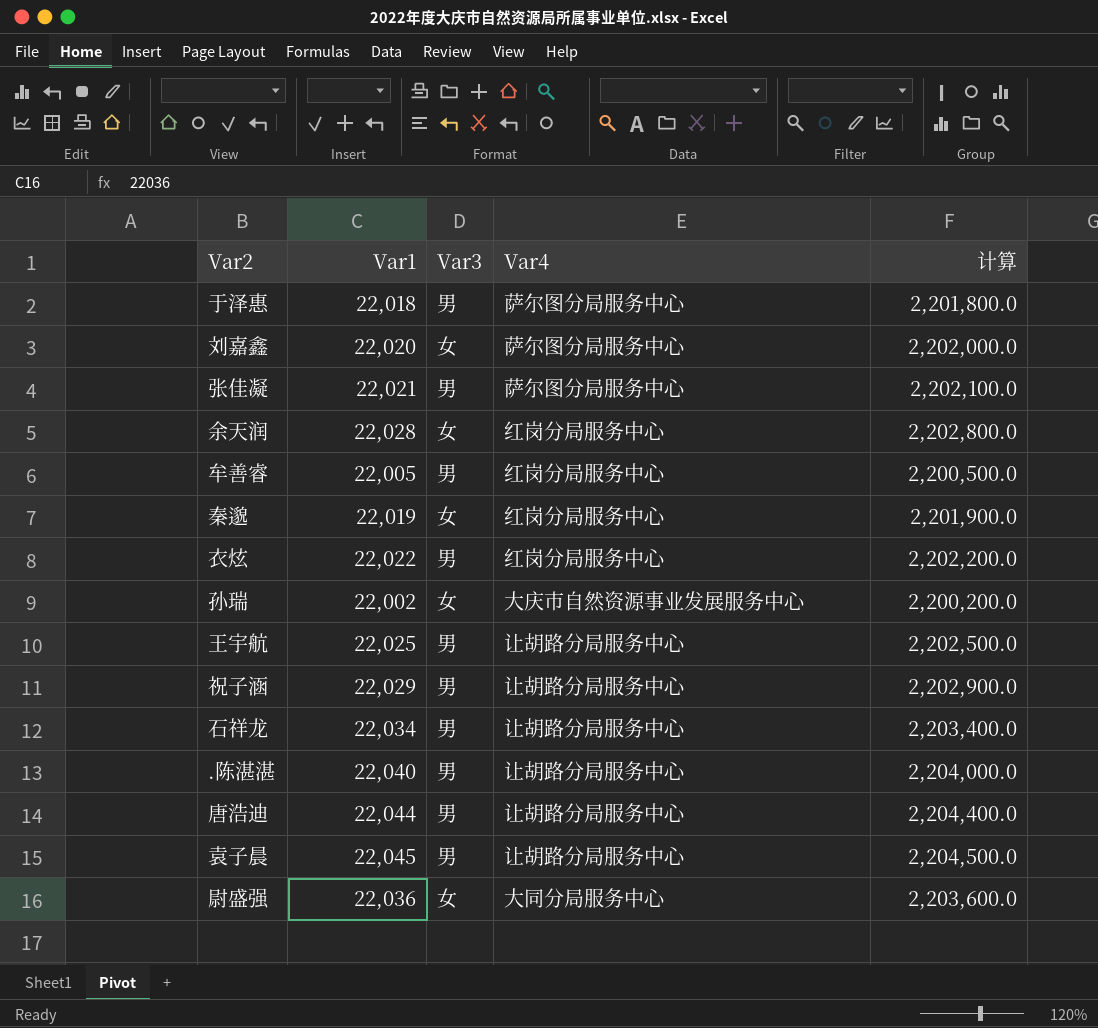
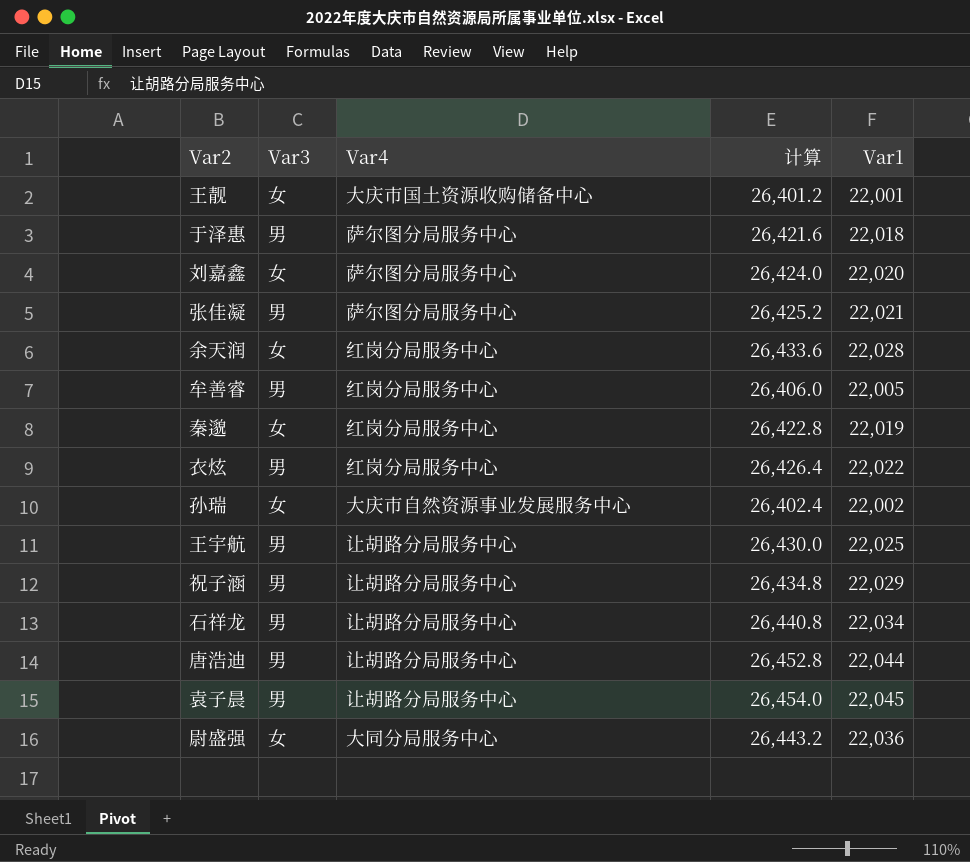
column 计算 | formula: [Var1] * 100 -> [Var1] * 1.2
column Var1 | position: 2 -> 5
row .陈湛湛: 22,040 | 男 | 让胡路分局服务中心 | 2,204,000.0 -> none
row 王靓: none -> 女 | 大庆市国土资源收购储备中心 | 26,401.2 | 22,001

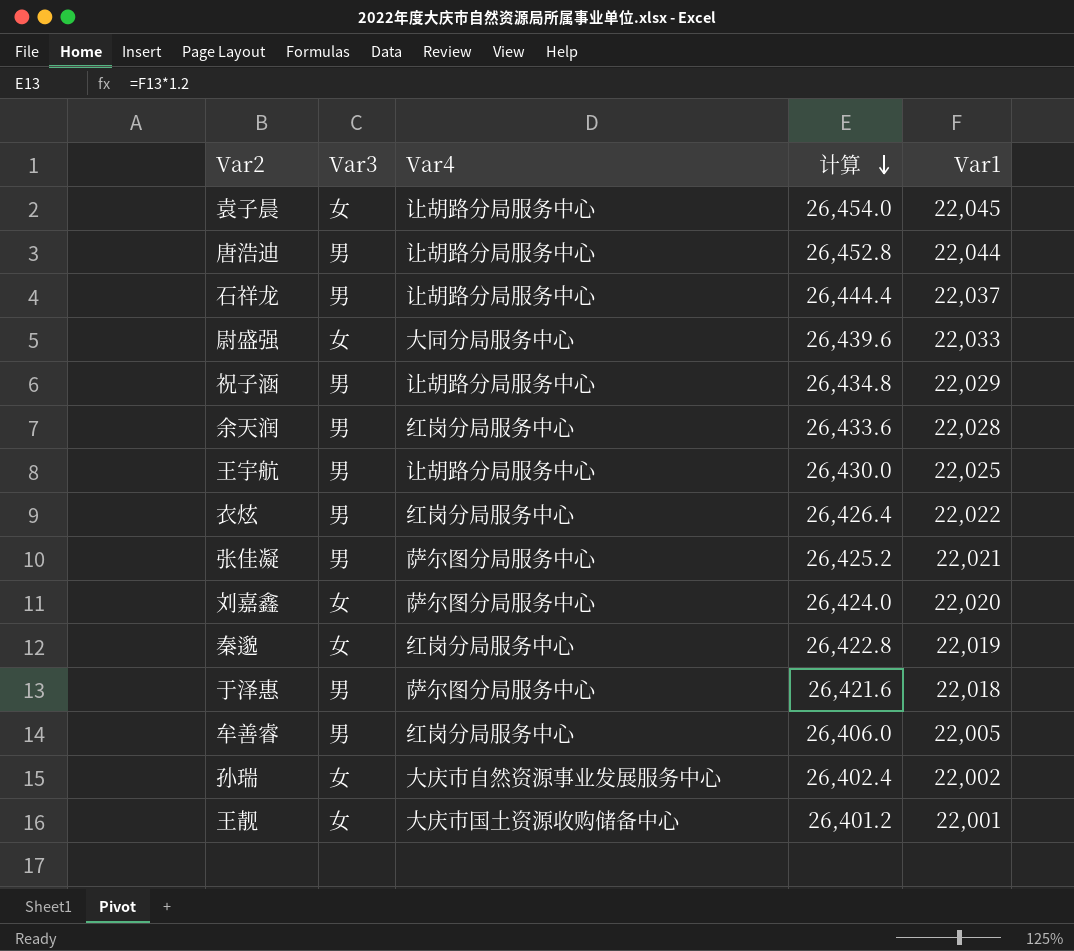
row order: none -> 计算 descending
袁子晨 | Var3: 男 -> 女
石祥龙 | 计算: 26,440.8 -> 26,444.4
石祥龙 | Var1: 22,034 -> 22,037
尉盛强 | 计算: 26,443.2 -> 26,439.6
尉盛强 | Var1: 22,036 -> 22,033
余天润 | Var3: 女 -> 男

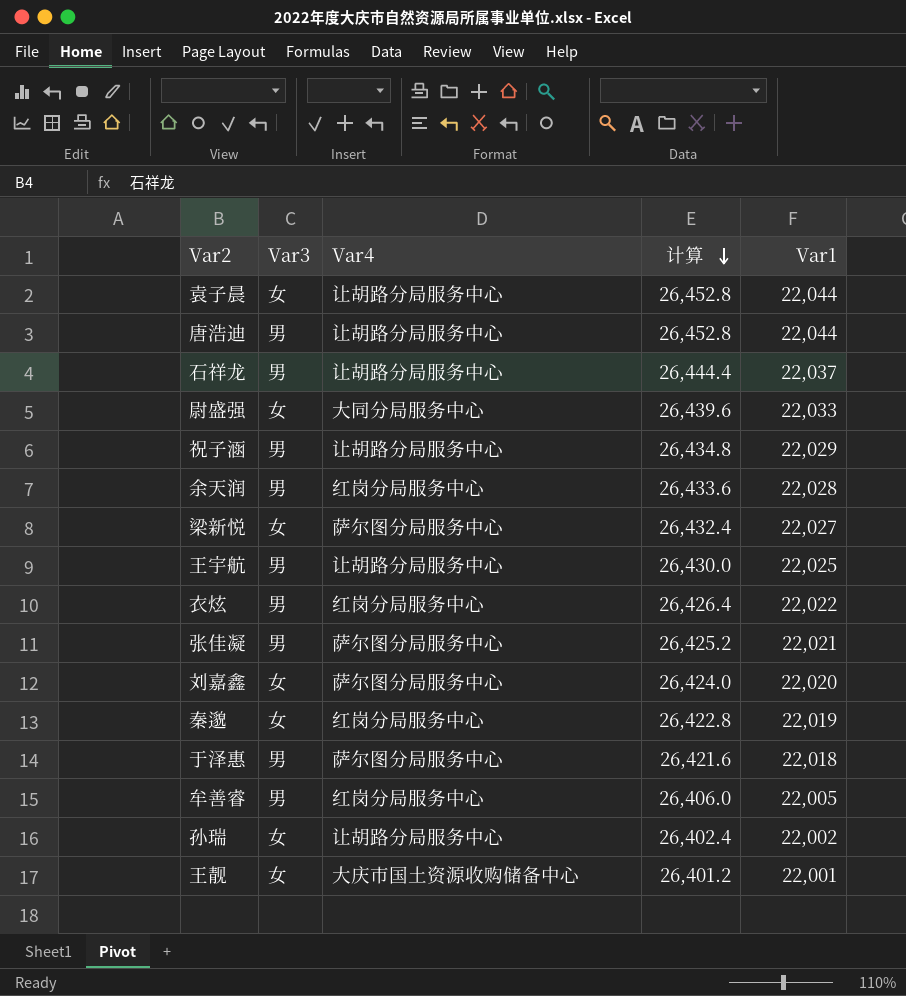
袁子晨 | 计算: 26,454.0 -> 26,452.8
袁子晨 | Var1: 22,045 -> 22,044
row 梁新悦: none -> 女 | 萨尔图分局服务中心 | 26,432.4 | 22,027
孙瑞 | Var4: 大庆市自然资源事业发展服务中心 -> 让胡路分局服务中心

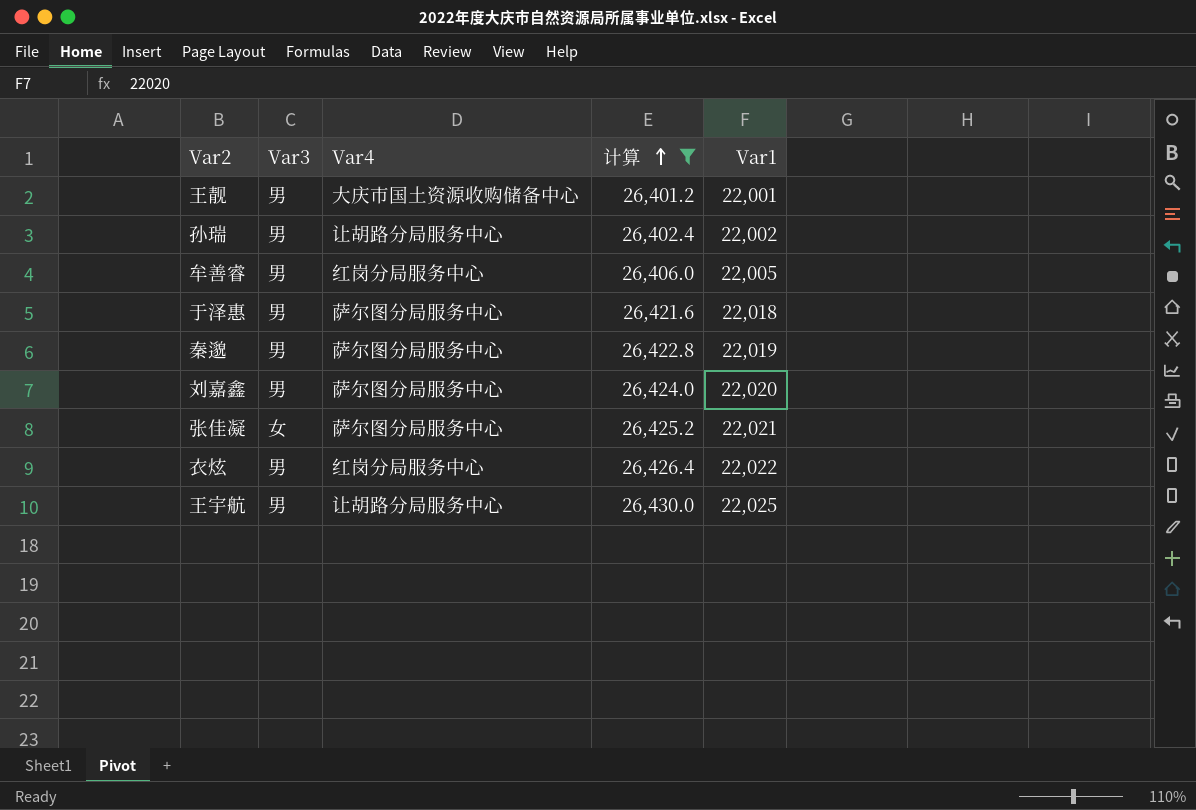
filter: none -> 计算 <= 26,430.0
row order: 计算 descending -> 计算 ascending
王靓 | Var3: 女 -> 男
孙瑞 | Var3: 女 -> 男
秦邈 | Var3: 女 -> 男
秦邈 | Var4: 红岗分局服务中心 -> 萨尔图分局服务中心
刘嘉鑫 | Var3: 女 -> 男
张佳凝 | Var3: 男 -> 女

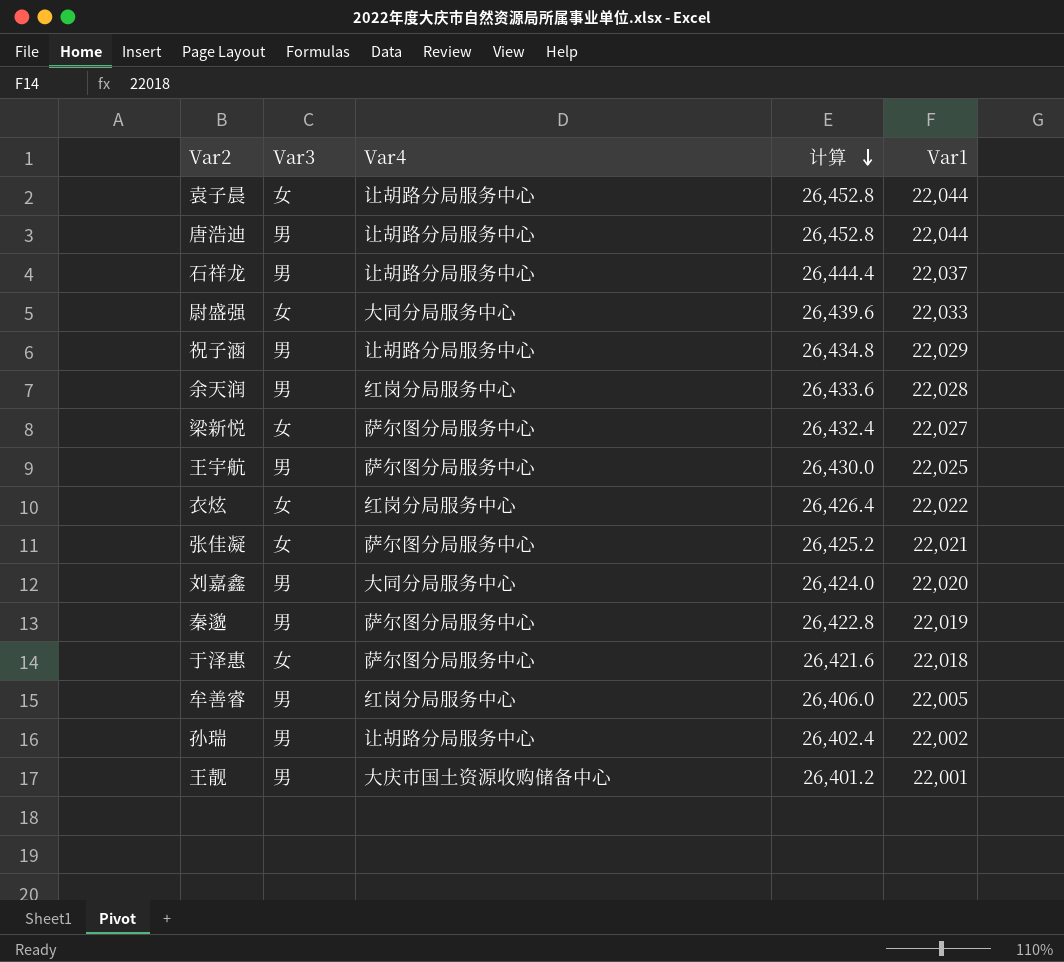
filter: 计算 <= 26,430.0 -> none
row order: 计算 ascending -> 计算 descending
王宇航 | Var4: 让胡路分局服务中心 -> 萨尔图分局服务中心
衣炫 | Var3: 男 -> 女
刘嘉鑫 | Var4: 萨尔图分局服务中心 -> 大同分局服务中心
于泽惠 | Var3: 男 -> 女

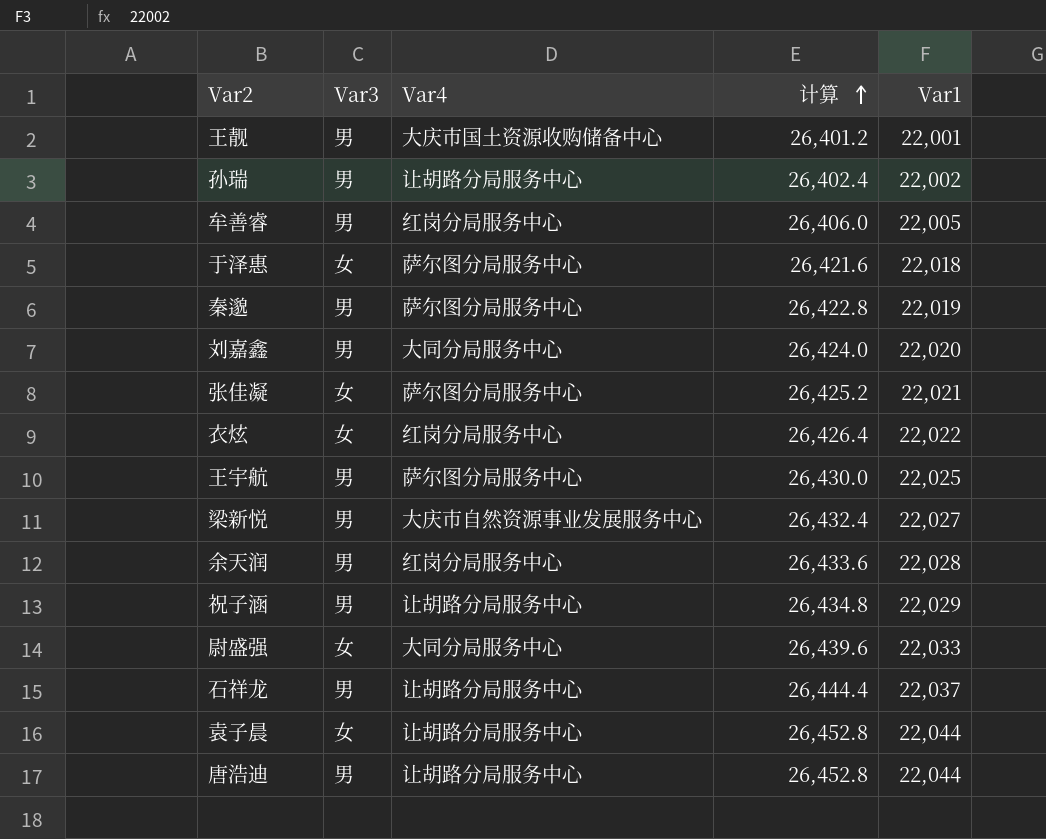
row order: 计算 descending -> 计算 ascending
梁新悦 | Var3: 女 -> 男
梁新悦 | Var4: 萨尔图分局服务中心 -> 大庆市自然资源事业发展服务中心

